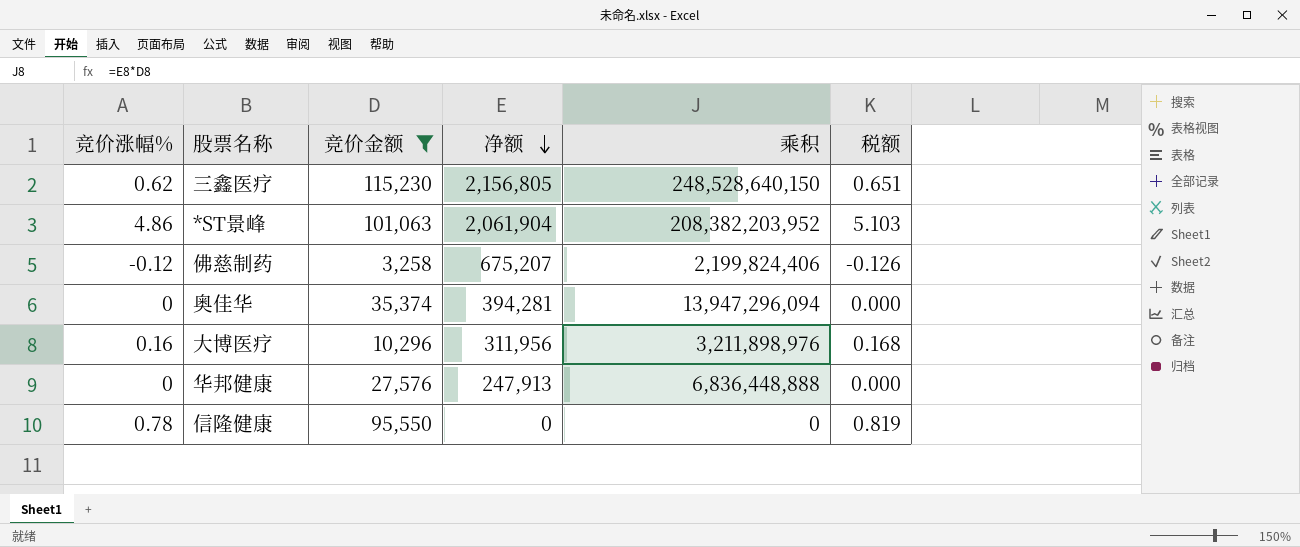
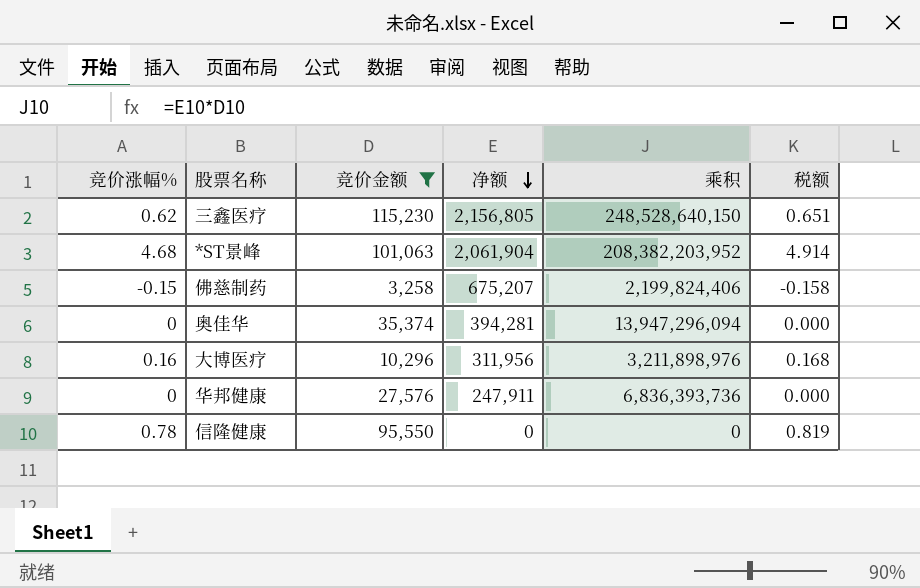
*ST景峰 | 竞价涨幅%: 4.86 -> 4.68
*ST景峰 | 税额: 5.103 -> 4.914
佛慈制药 | 竞价涨幅%: -0.12 -> -0.15
佛慈制药 | 税额: -0.126 -> -0.158
华邦健康 | 净额: 247,913 -> 247,911
华邦健康 | 乘积: 6,836,448,888 -> 6,836,393,736

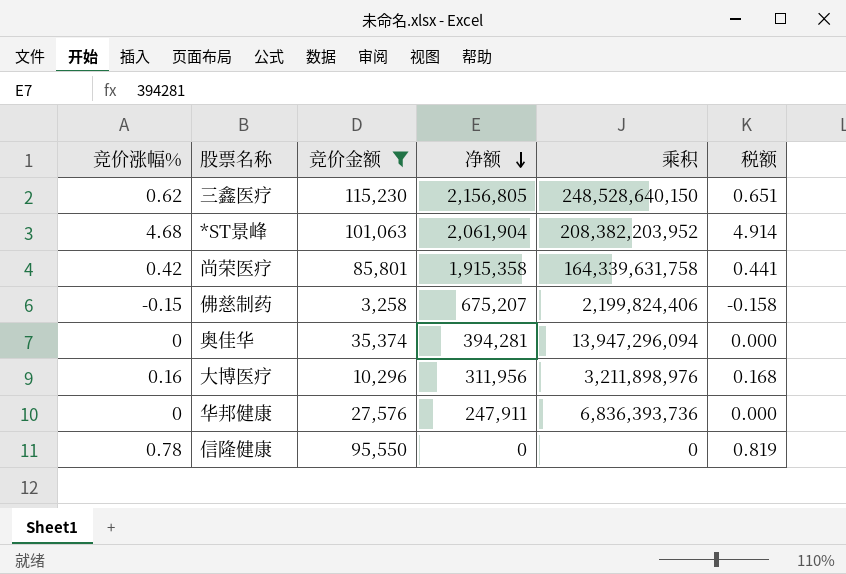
row 尚荣医疗: none -> 0.42 | 85,801 | 1,915,358 | 164,339,631,758 | 0.441

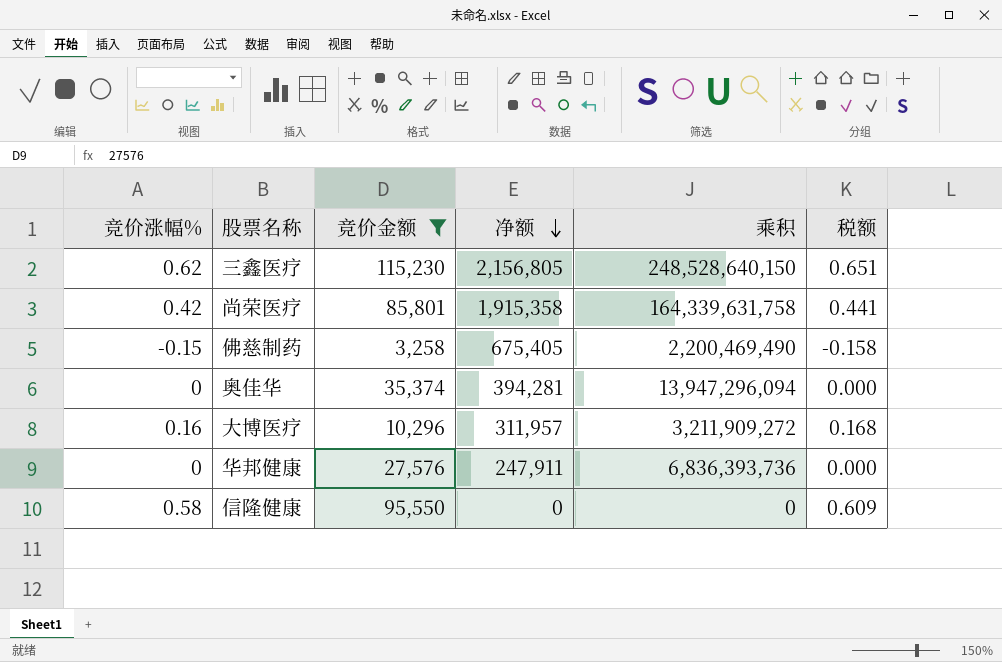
row *ST景峰: 4.68 | 101,063 | 2,061,904 | 208,382,203,952 | 4.914 -> none
佛慈制药 | 净额: 675,207 -> 675,405
佛慈制药 | 乘积: 2,199,824,406 -> 2,200,469,490
大博医疗 | 净额: 311,956 -> 311,957
大博医疗 | 乘积: 3,211,898,976 -> 3,211,909,272
信隆健康 | 竞价涨幅%: 0.78 -> 0.58
信隆健康 | 税额: 0.819 -> 0.609

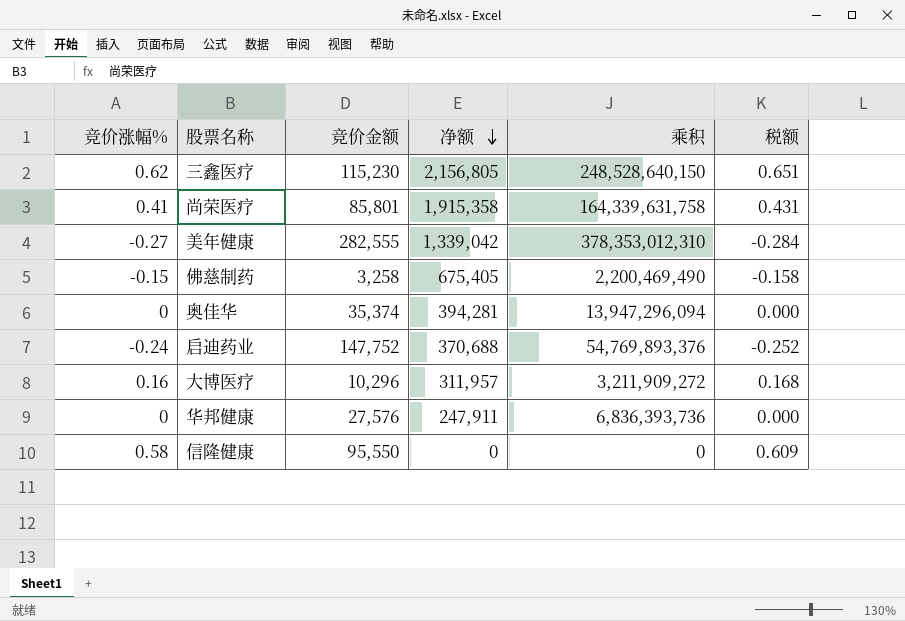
filter: 竞价金额 <= 115,230 -> none
尚荣医疗 | 竞价涨幅%: 0.42 -> 0.41
尚荣医疗 | 税额: 0.441 -> 0.431

